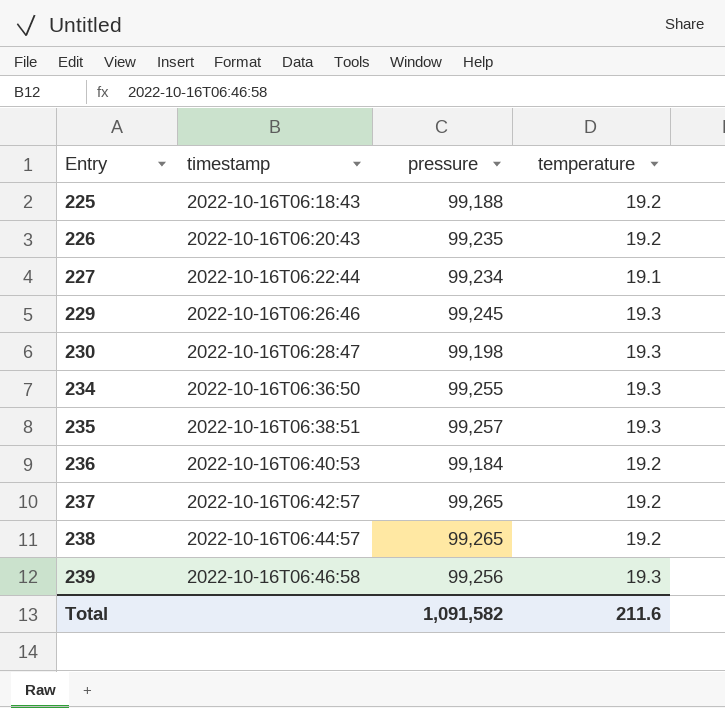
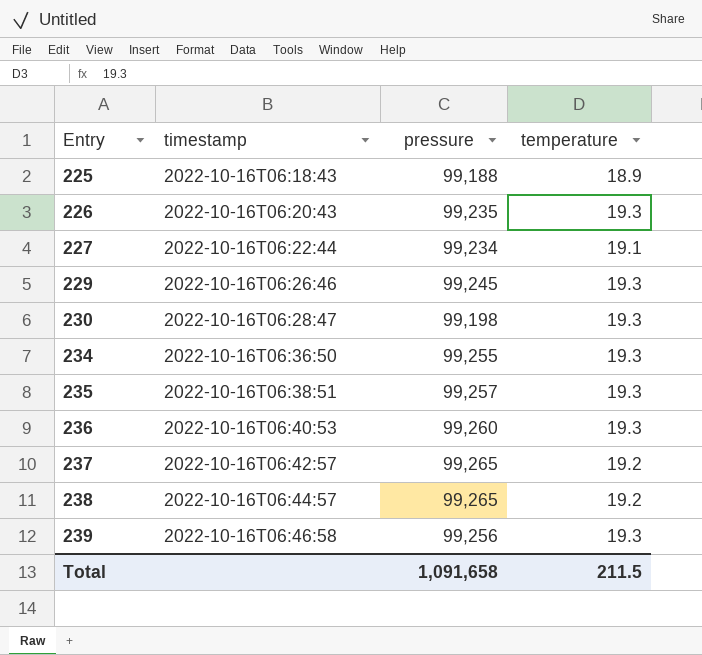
225 | temperature: 19.2 -> 18.9
226 | temperature: 19.2 -> 19.3
236 | pressure: 99,184 -> 99,260
236 | temperature: 19.2 -> 19.3
Total | pressure: 1,091,582 -> 1,091,658
Total | temperature: 211.6 -> 211.5

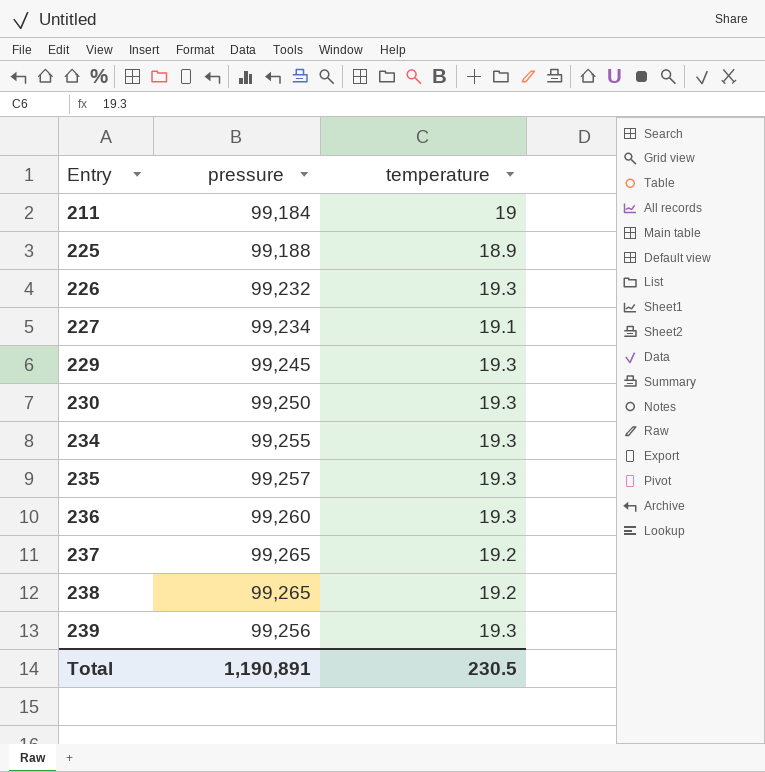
column timestamp | position: 2 -> none
row 211: none -> 99,184 | 19
226 | pressure: 99,235 -> 99,232
230 | pressure: 99,198 -> 99,250
Total | pressure: 1,091,658 -> 1,190,891
Total | temperature: 211.5 -> 230.5

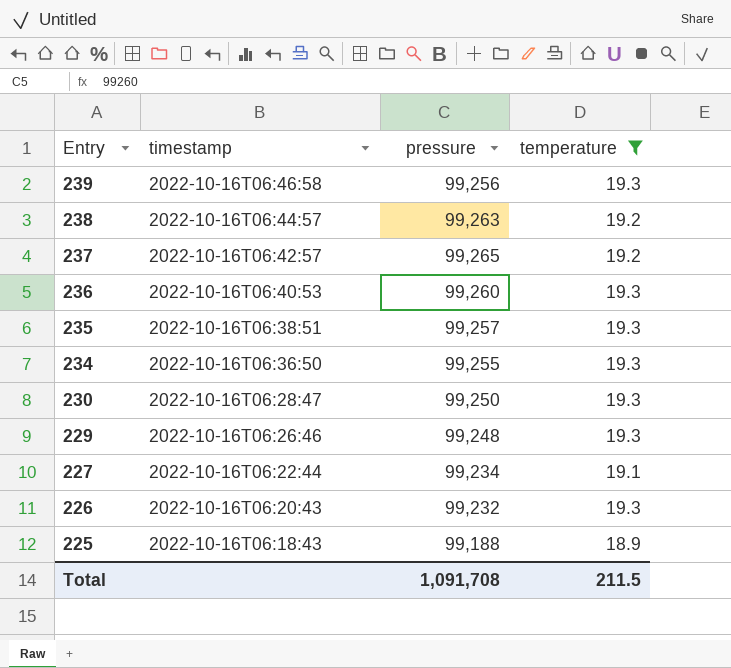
filter: none -> temperature != 19
row order: Entry ascending -> Entry descending
column timestamp | position: none -> 2
238 | pressure: 99,265 -> 99,263
229 | pressure: 99,245 -> 99,248
Total | pressure: 1,190,891 -> 1,091,708
Total | temperature: 230.5 -> 211.5

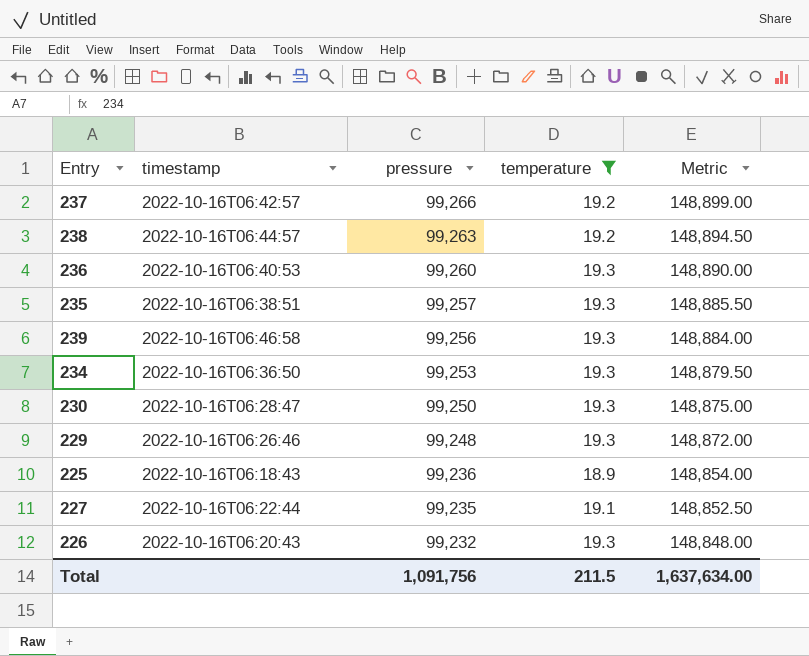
row order: Entry descending -> pressure descending
column Metric | formula: none -> [pressure] * 1.5
237 | pressure: 99,265 -> 99,266
234 | pressure: 99,255 -> 99,253
225 | pressure: 99,188 -> 99,236
227 | pressure: 99,234 -> 99,235
Total | pressure: 1,091,708 -> 1,091,756

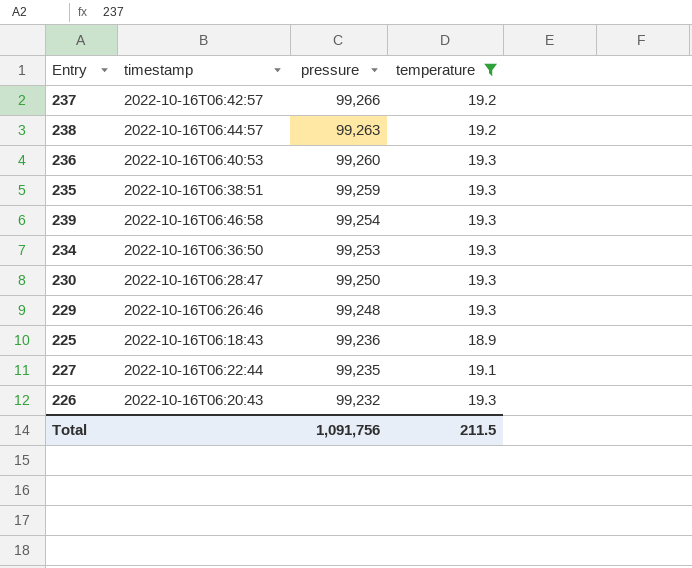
column Metric | formula: [pressure] * 1.5 -> none
235 | pressure: 99,257 -> 99,259
239 | pressure: 99,256 -> 99,254

